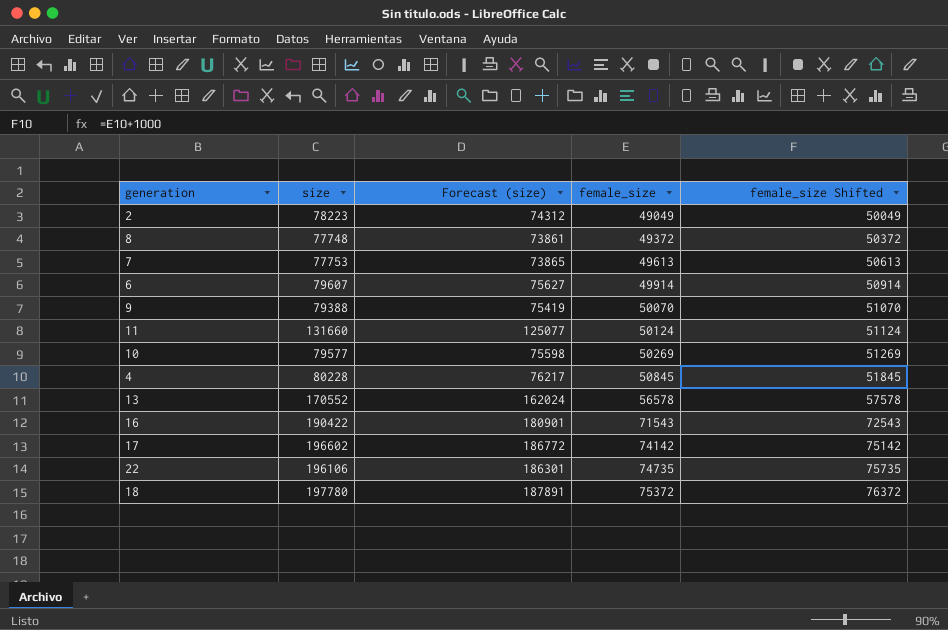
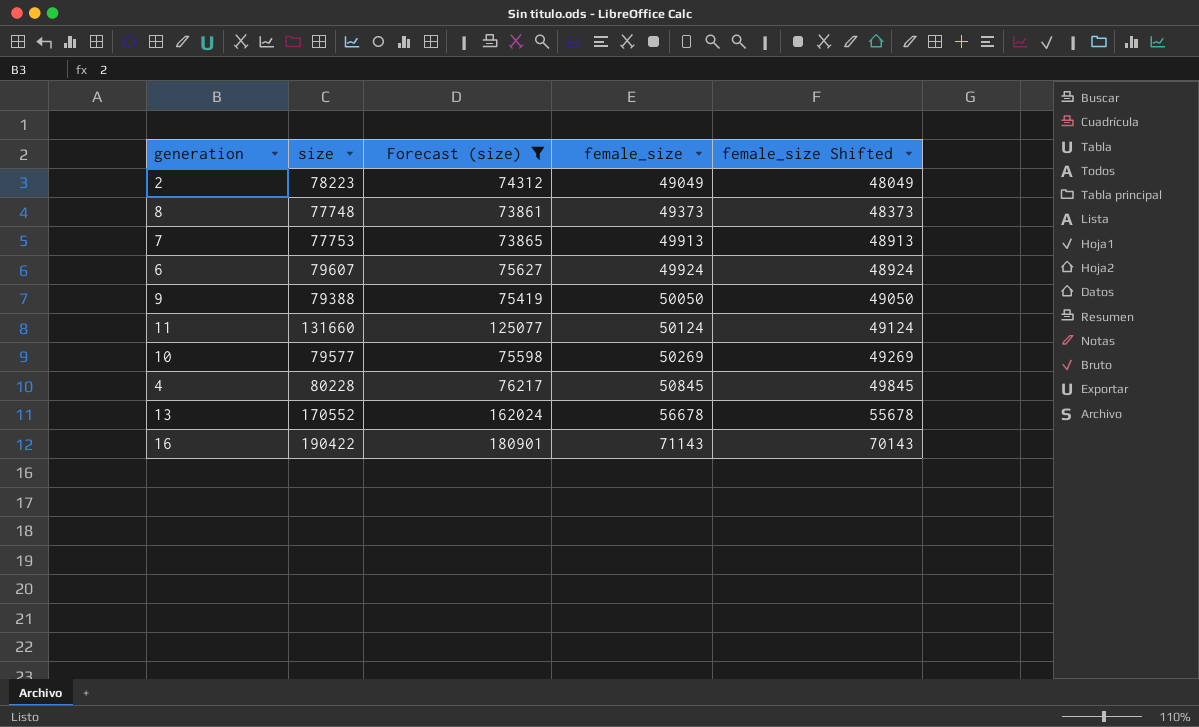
filter: none -> Forecast (size) <= 180901
column female_size Shifted | formula: [female_size] + 1000 -> [female_size] - 1000
8 | female_size: 49372 -> 49373
7 | female_size: 49613 -> 49913
6 | female_size: 49914 -> 49924
9 | female_size: 50070 -> 50050
13 | female_size: 56578 -> 56678
16 | female_size: 71543 -> 71143

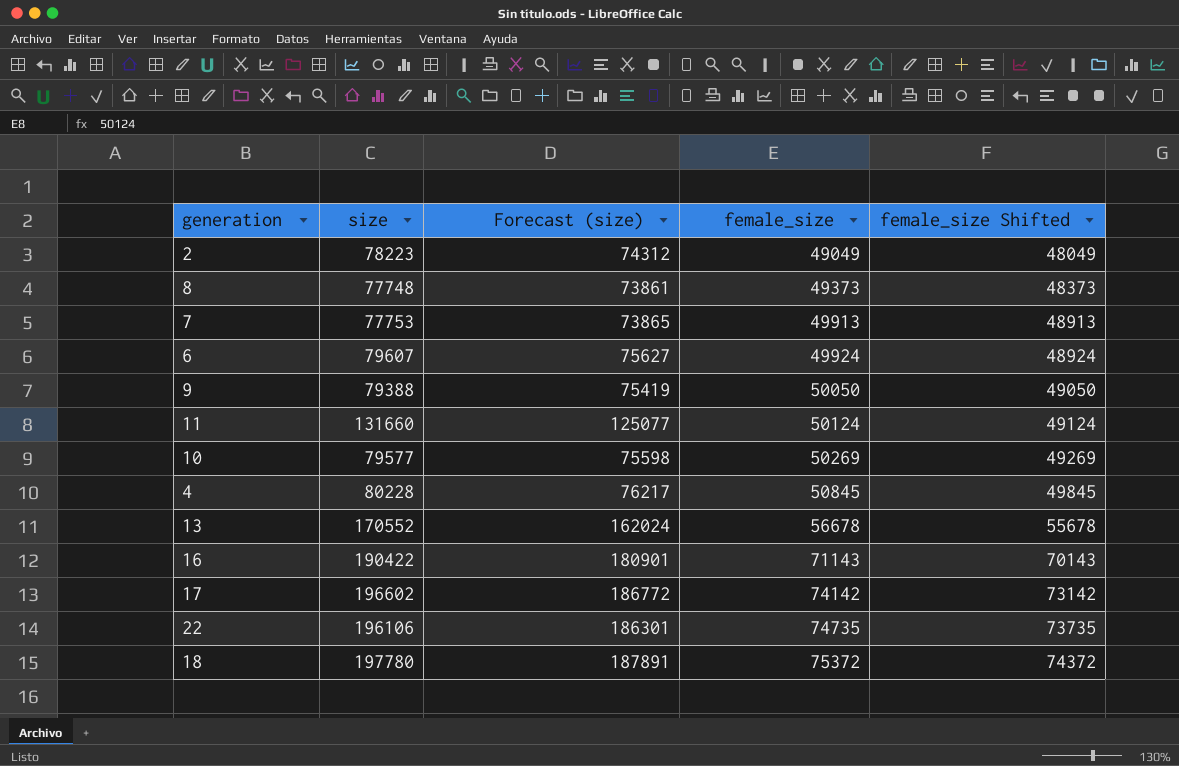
filter: Forecast (size) <= 180901 -> none

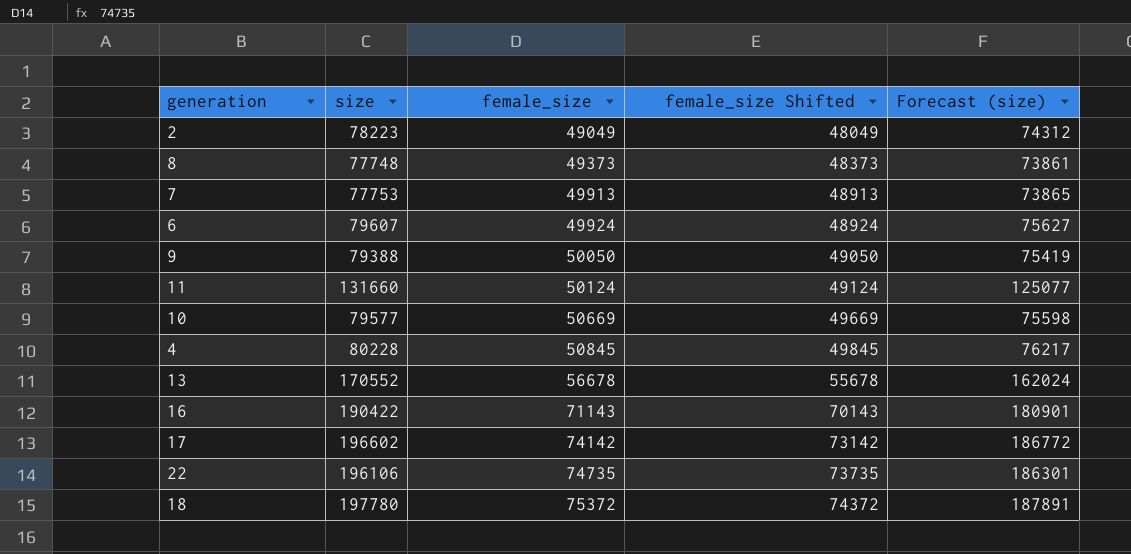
column Forecast (size) | position: 3 -> 5
10 | female_size: 50269 -> 50669
10 | female_size Shifted: 49269 -> 49669

